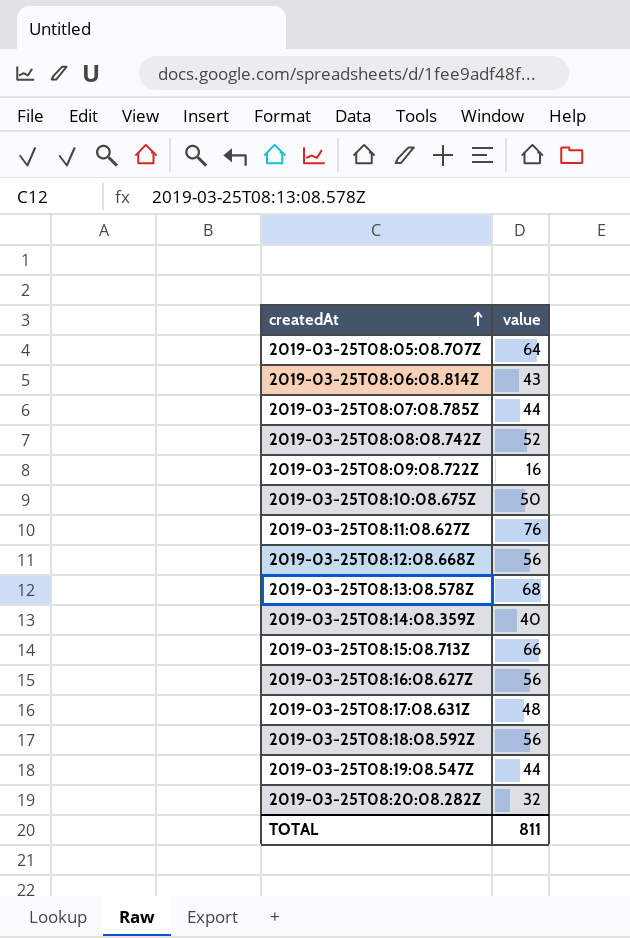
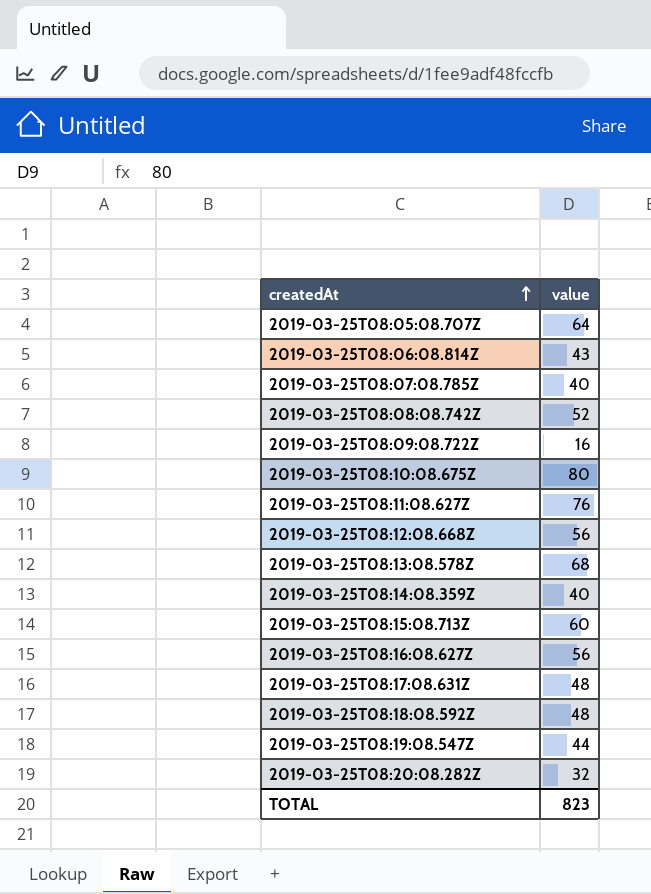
2019-03-25T08:07:08.785Z | value: 44 -> 40
2019-03-25T08:10:08.675Z | value: 50 -> 80
2019-03-25T08:15:08.713Z | value: 66 -> 60
2019-03-25T08:18:08.592Z | value: 56 -> 48
TOTAL | value: 811 -> 823

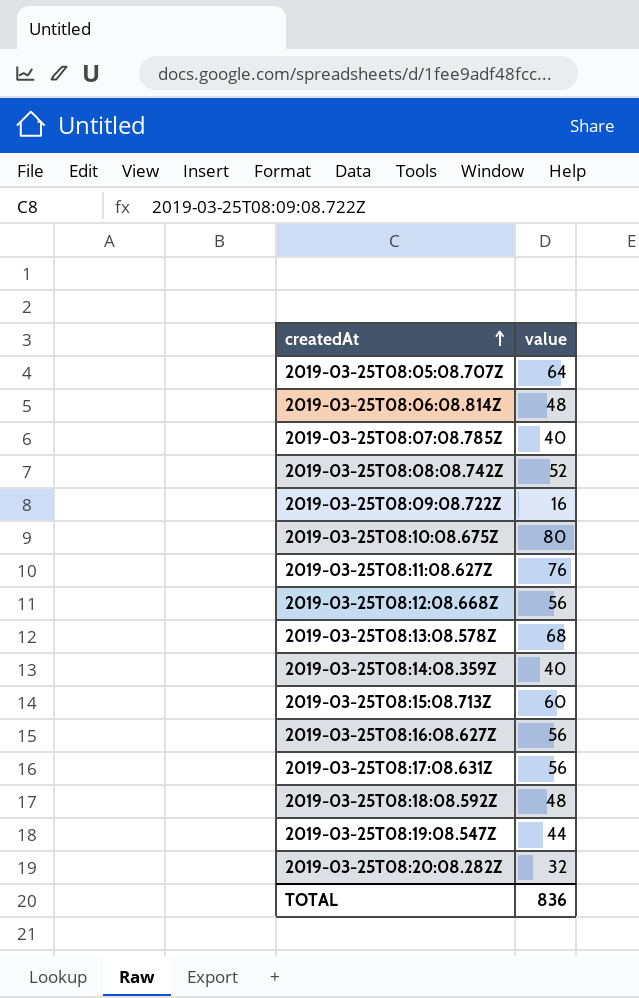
2019-03-25T08:06:08.814Z | value: 43 -> 48
2019-03-25T08:17:08.631Z | value: 48 -> 56
TOTAL | value: 823 -> 836

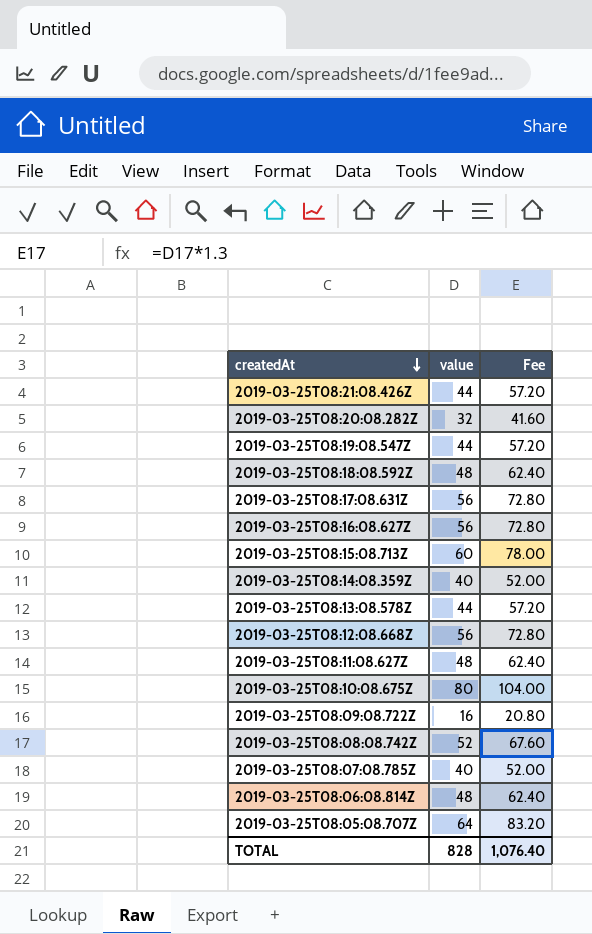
row order: createdAt ascending -> createdAt descending
column Fee | formula: none -> [value] * 1.3
row 2019-03-25T08:21:08.426Z: none -> 44 | 57.20
2019-03-25T08:13:08.578Z | value: 68 -> 44
2019-03-25T08:11:08.627Z | value: 76 -> 48
TOTAL | value: 836 -> 828

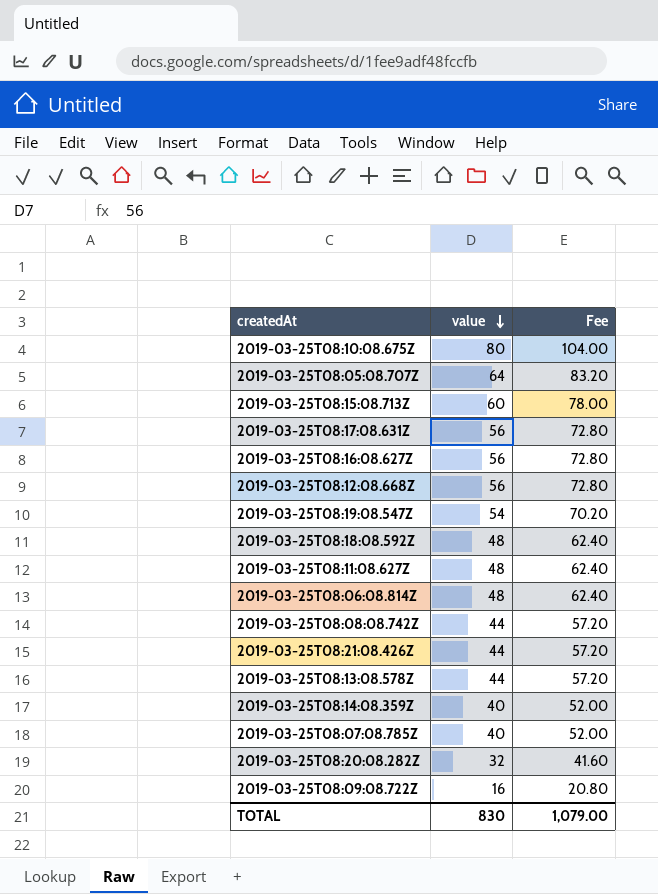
row order: createdAt descending -> value descending
2019-03-25T08:19:08.547Z | value: 44 -> 54
2019-03-25T08:19:08.547Z | Fee: 57.20 -> 70.20
2019-03-25T08:08:08.742Z | value: 52 -> 44
2019-03-25T08:08:08.742Z | Fee: 67.60 -> 57.20
TOTAL | value: 828 -> 830
TOTAL | Fee: 1,076.40 -> 1,079.00

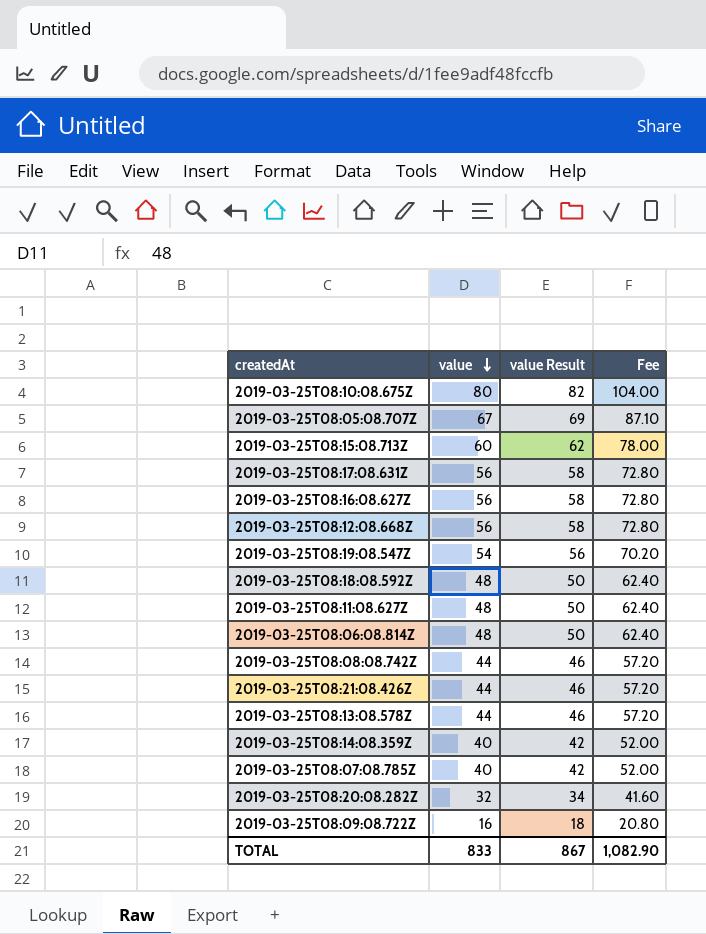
column value Result | formula: none -> [value] + 2
2019-03-25T08:05:08.707Z | value: 64 -> 67
2019-03-25T08:05:08.707Z | Fee: 83.20 -> 87.10
TOTAL | value: 830 -> 833
TOTAL | Fee: 1,079.00 -> 1,082.90

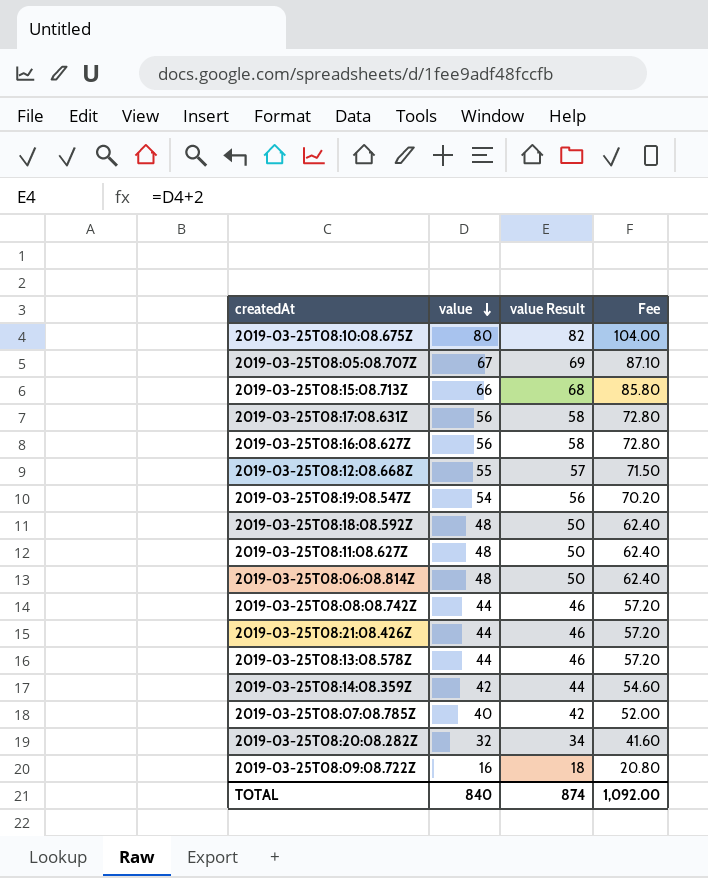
2019-03-25T08:15:08.713Z | value: 60 -> 66
2019-03-25T08:15:08.713Z | value Result: 62 -> 68
2019-03-25T08:15:08.713Z | Fee: 78.00 -> 85.80
2019-03-25T08:12:08.668Z | value: 56 -> 55
2019-03-25T08:12:08.668Z | value Result: 58 -> 57
2019-03-25T08:12:08.668Z | Fee: 72.80 -> 71.50
2019-03-25T08:14:08.359Z | value: 40 -> 42
2019-03-25T08:14:08.359Z | value Result: 42 -> 44
2019-03-25T08:14:08.359Z | Fee: 52.00 -> 54.60
TOTAL | value: 833 -> 840
TOTAL | value Result: 867 -> 874
TOTAL | Fee: 1,082.90 -> 1,092.00

